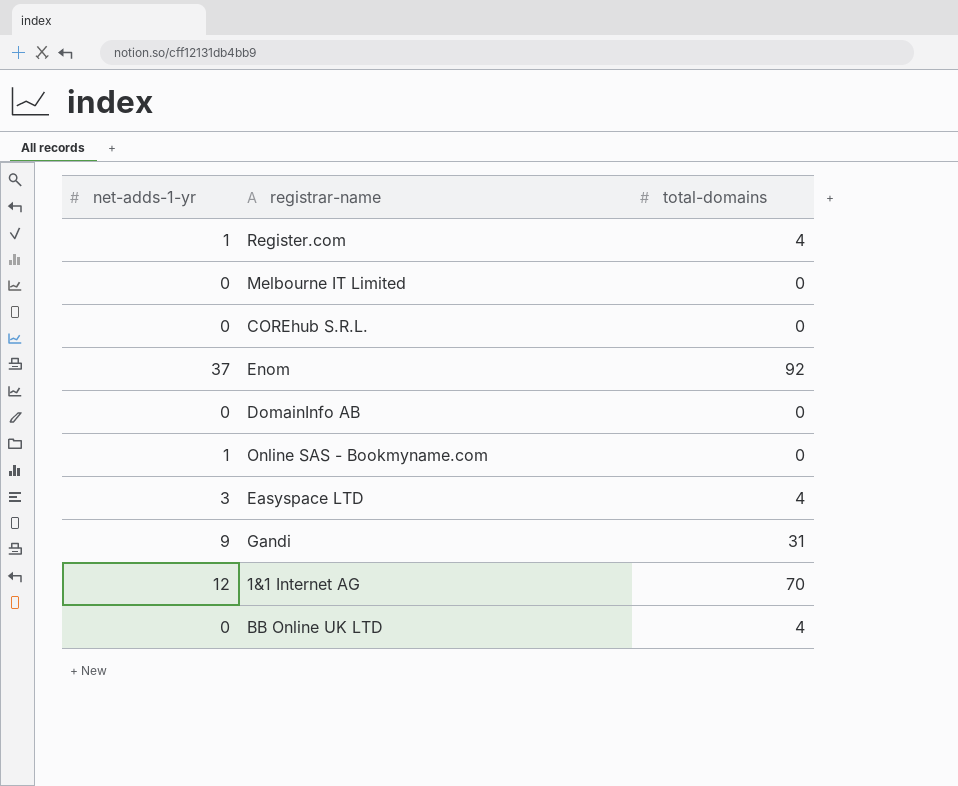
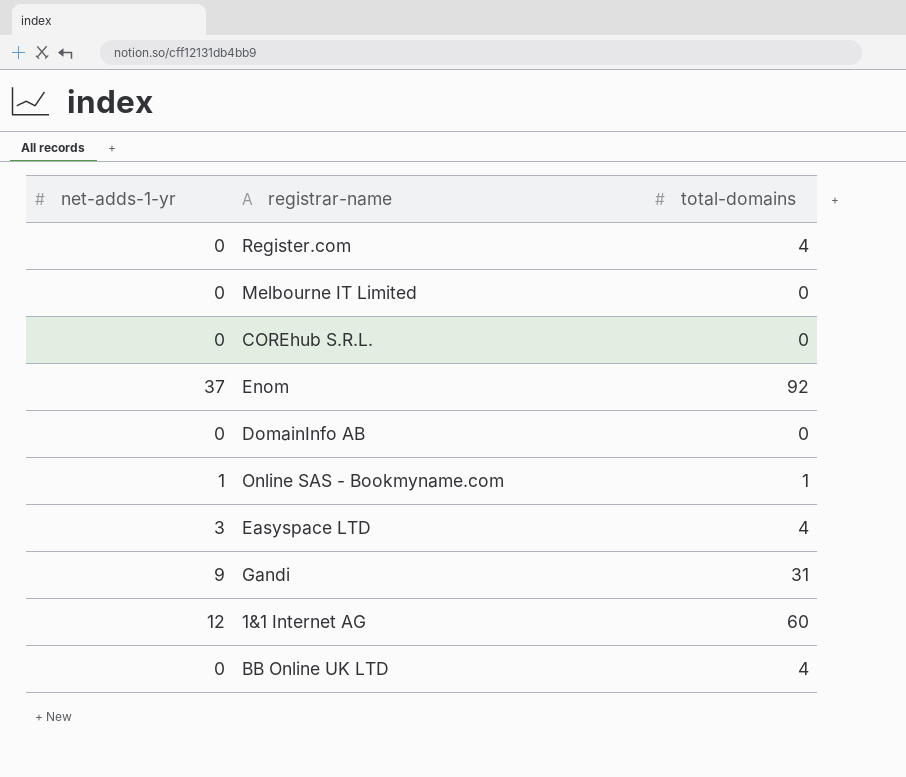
Register.com | net-adds-1-yr: 1 -> 0
Online SAS - Bookmyname.com | total-domains: 0 -> 1
1&1 Internet AG | total-domains: 70 -> 60

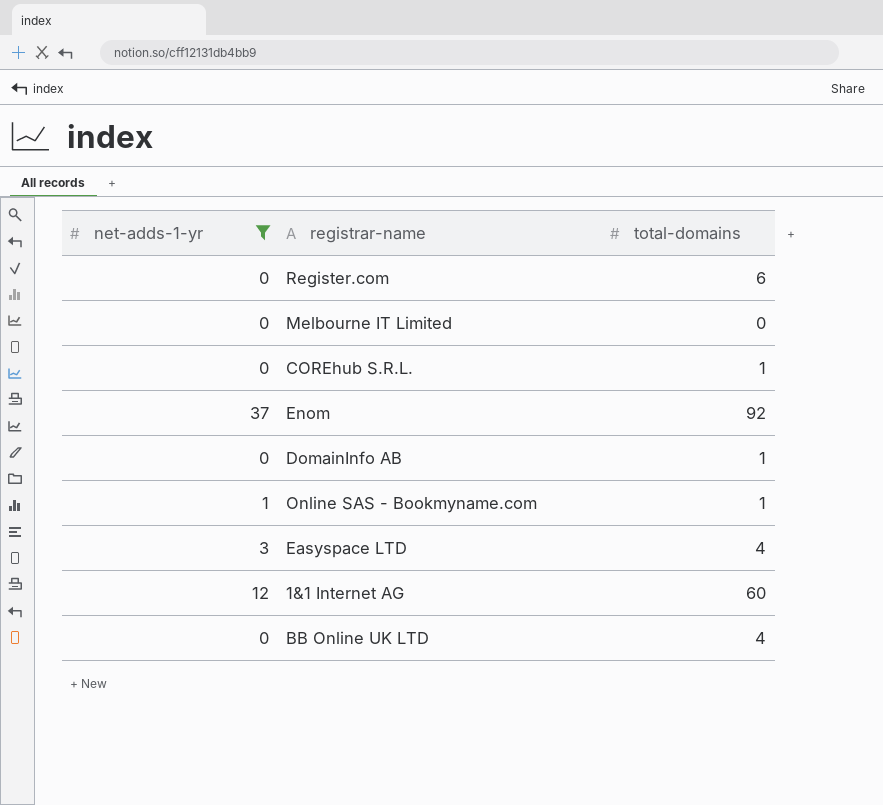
filter: none -> net-adds-1-yr != 9
Register.com | total-domains: 4 -> 6
COREhub S.R.L. | total-domains: 0 -> 1
DomainInfo AB | total-domains: 0 -> 1

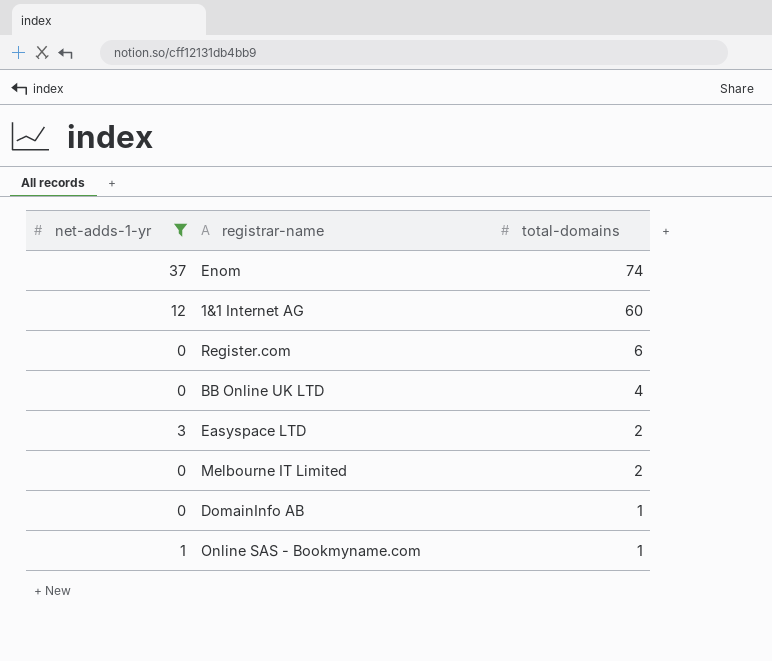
row order: none -> total-domains descending
row COREhub S.R.L.: 0 | 1 -> none
Enom | total-domains: 92 -> 74
Easyspace LTD | total-domains: 4 -> 2
Melbourne IT Limited | total-domains: 0 -> 2

